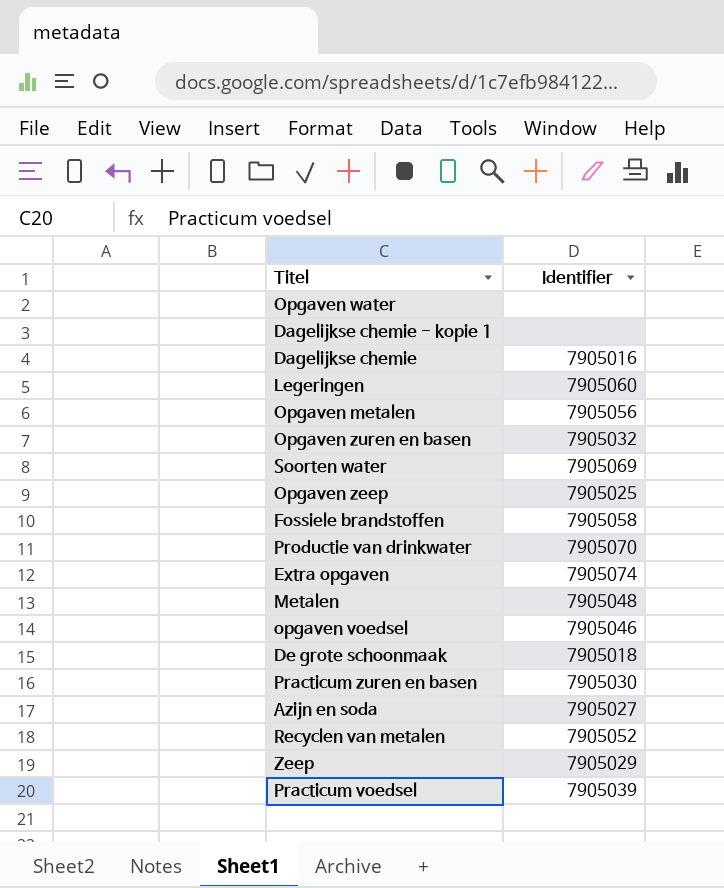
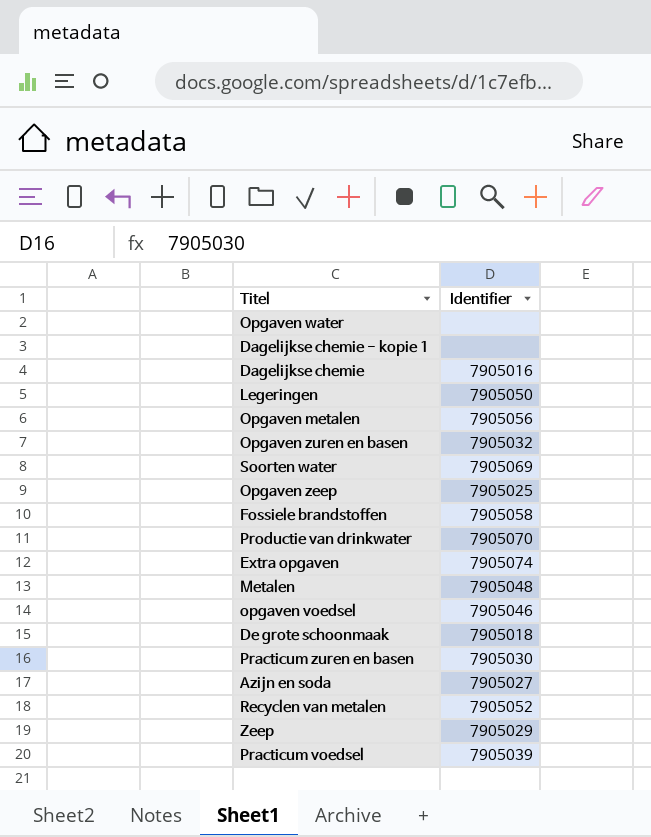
Legeringen | Identifier: 7905060 -> 7905050

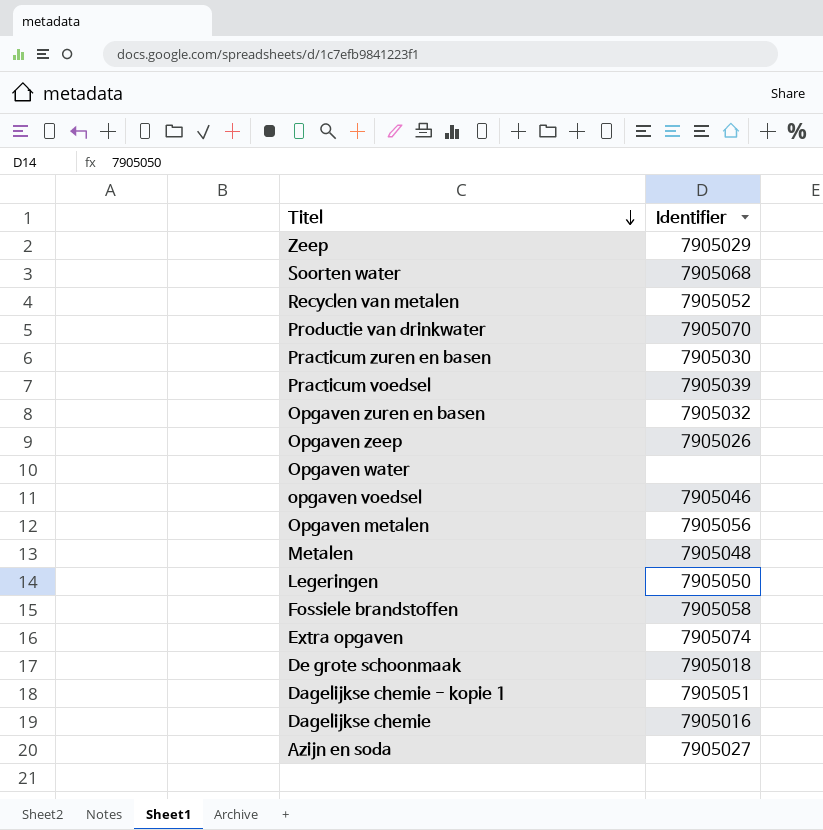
row order: none -> Titel descending
Soorten water | Identifier: 7905069 -> 7905068
Opgaven zeep | Identifier: 7905025 -> 7905026
Dagelijkse chemie - kopie 1 | Identifier: none -> 7905051

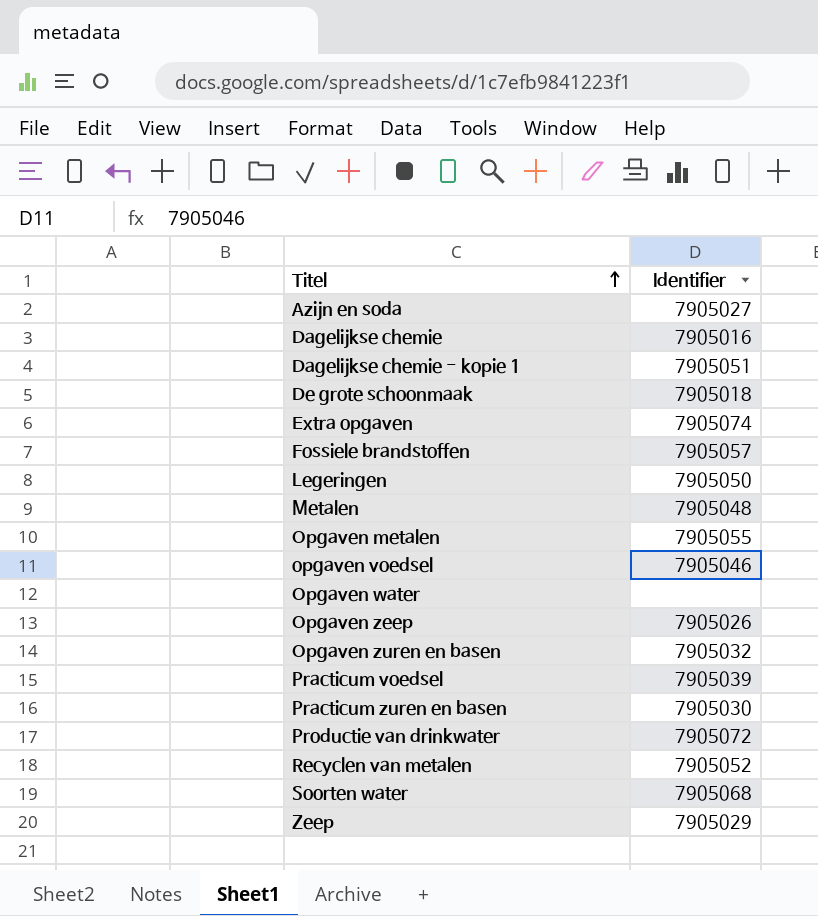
row order: Titel descending -> Titel ascending
Fossiele brandstoffen | Identifier: 7905058 -> 7905057
Opgaven metalen | Identifier: 7905056 -> 7905055
Productie van drinkwater | Identifier: 7905070 -> 7905072

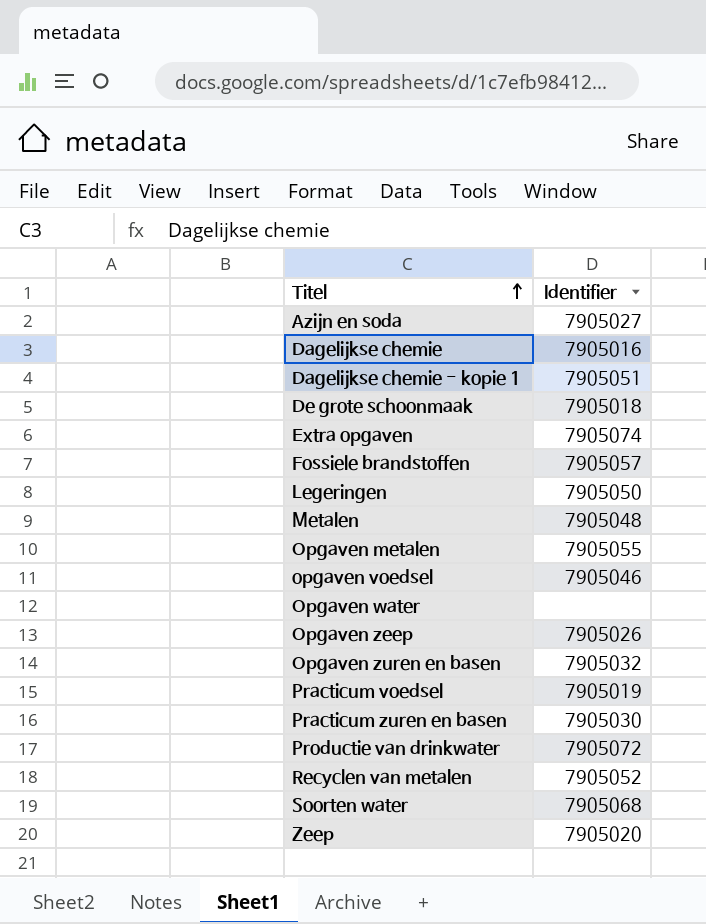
Practicum voedsel | Identifier: 7905039 -> 7905019
Zeep | Identifier: 7905029 -> 7905020

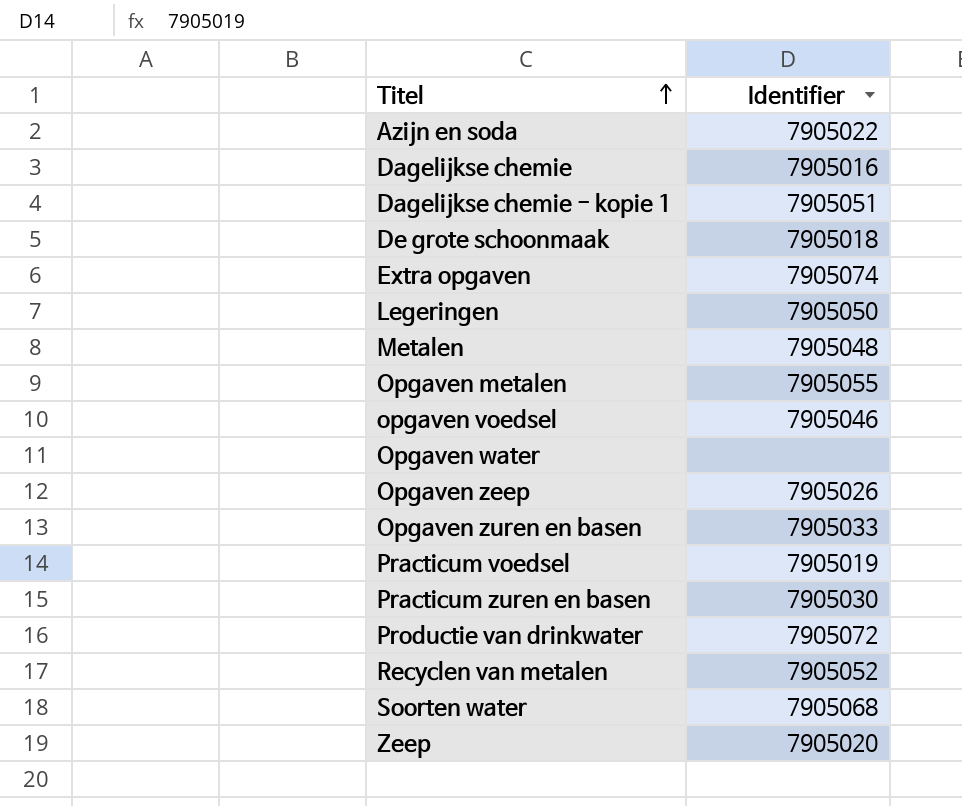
row Fossiele brandstoffen: 7905057 -> none
Azijn en soda | Identifier: 7905027 -> 7905022
Opgaven zuren en basen | Identifier: 7905032 -> 7905033

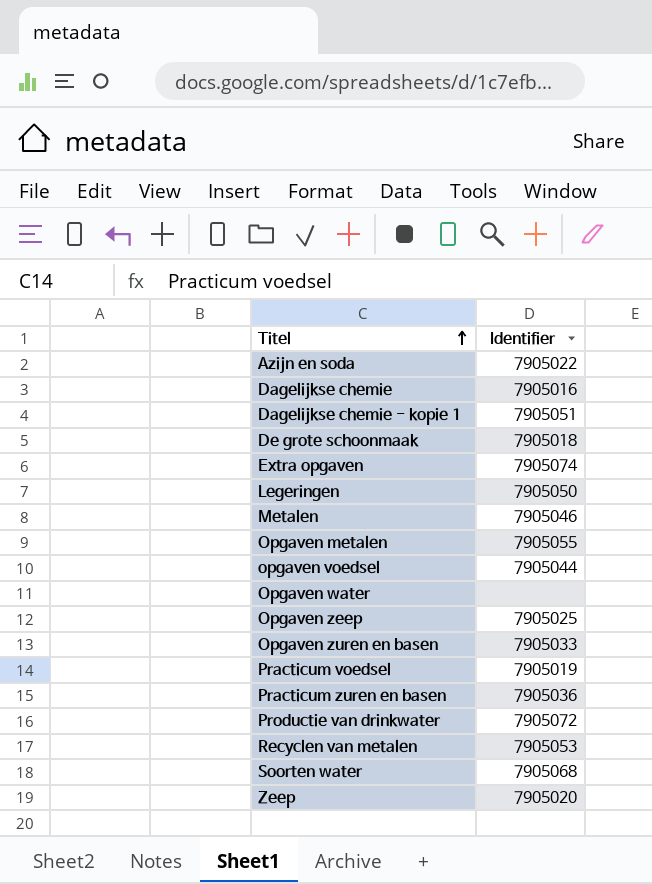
Metalen | Identifier: 7905048 -> 7905046
opgaven voedsel | Identifier: 7905046 -> 7905044
Opgaven zeep | Identifier: 7905026 -> 7905025
Practicum zuren en basen | Identifier: 7905030 -> 7905036
Recyclen van metalen | Identifier: 7905052 -> 7905053

